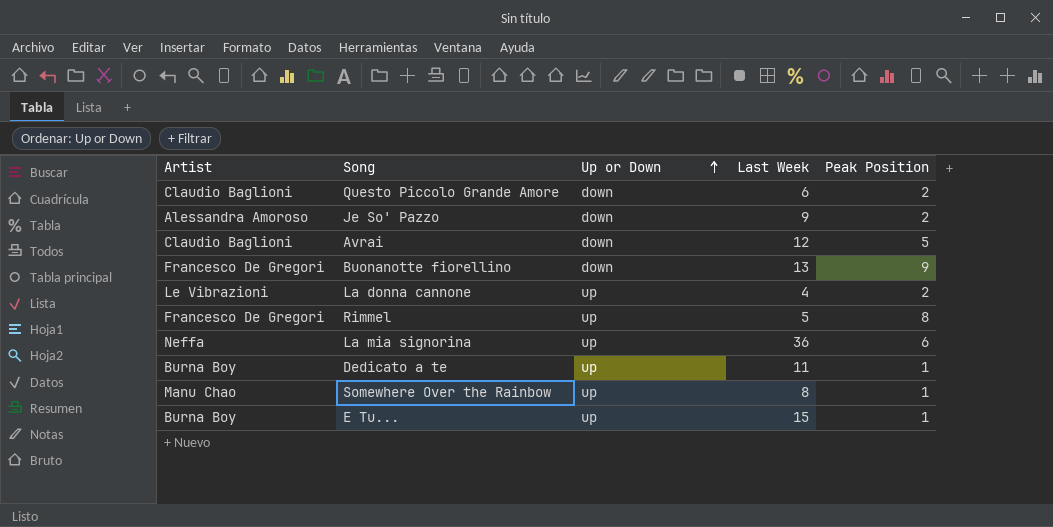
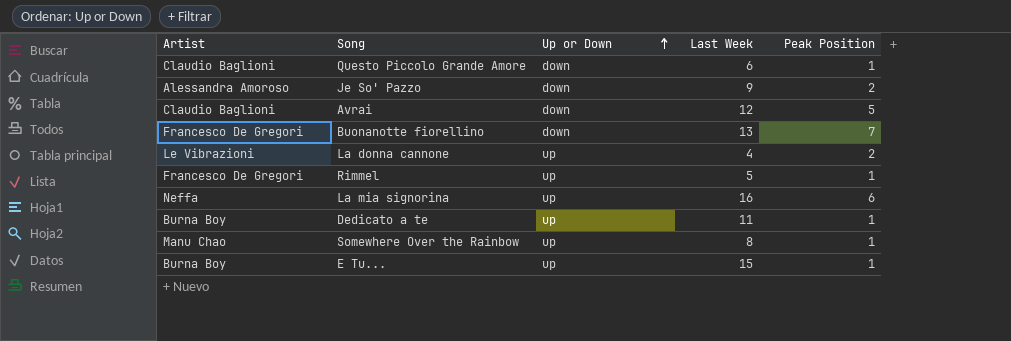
Questo Piccolo Grande Amore | Peak Position: 2 -> 1
Buonanotte fiorellino | Peak Position: 9 -> 7
Rimmel | Peak Position: 8 -> 1
La mia signorina | Last Week: 36 -> 16

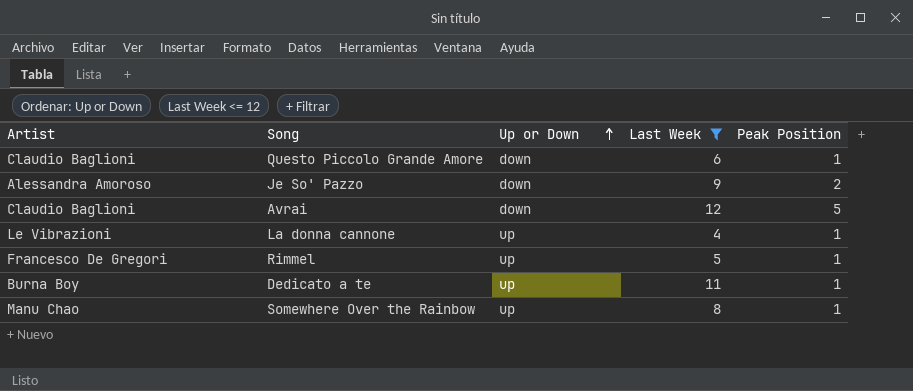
filter: none -> Last Week <= 12
La donna cannone | Peak Position: 2 -> 1

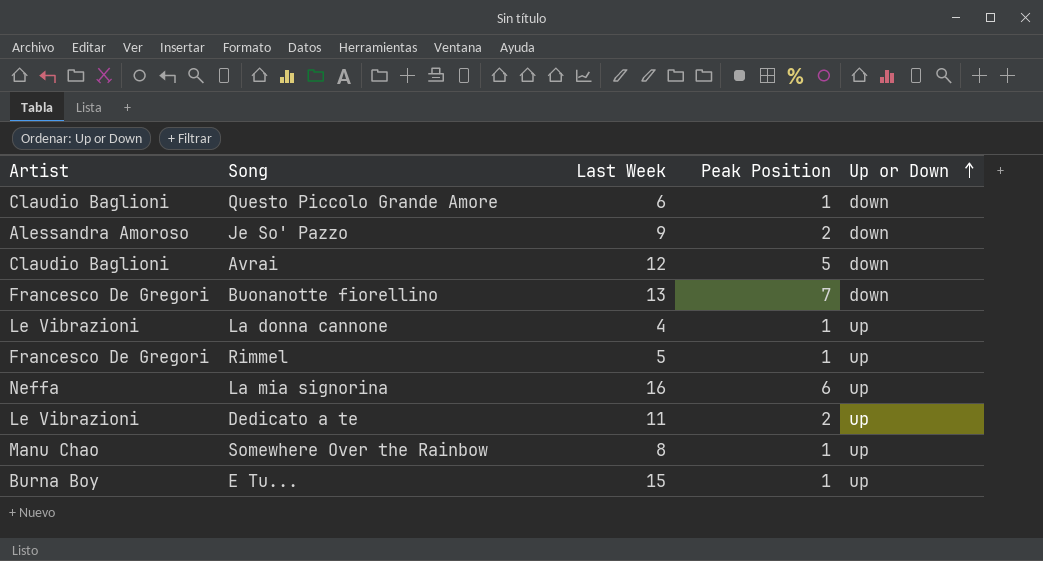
filter: Last Week <= 12 -> none
column Up or Down | position: 3 -> 5
Dedicato a te | Artist: Burna Boy -> Le Vibrazioni
Dedicato a te | Peak Position: 1 -> 2

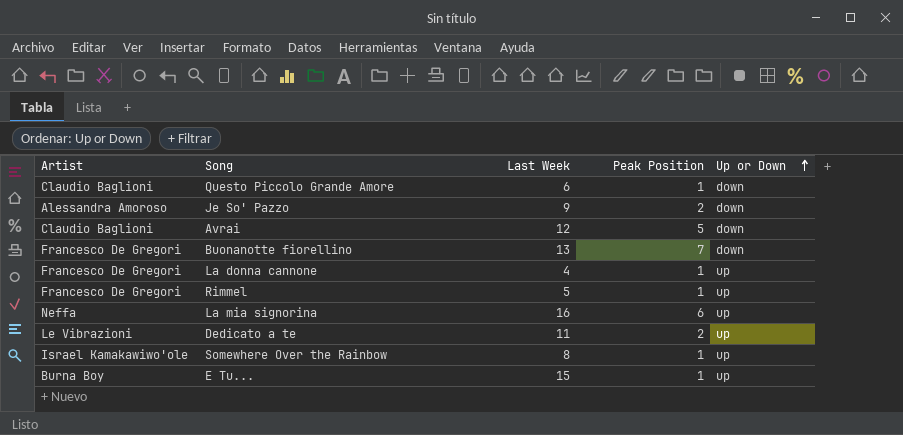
La donna cannone | Artist: Le Vibrazioni -> Francesco De Gregori
Somewhere Over the Rainbow | Artist: Manu Chao -> Israel Kamakawiwo'ole

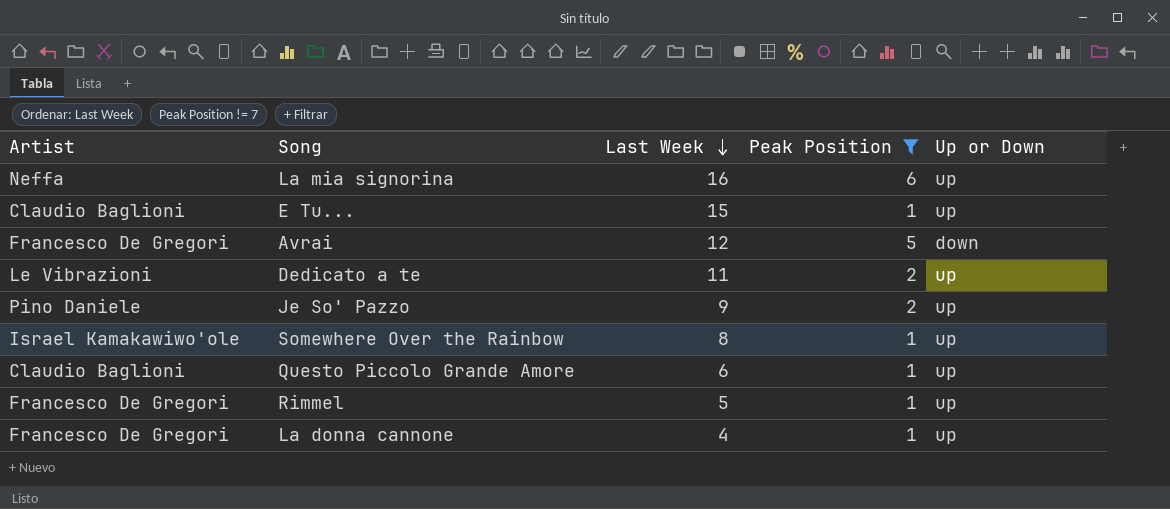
filter: none -> Peak Position != 7
row order: Up or Down ascending -> Last Week descending
E Tu... | Artist: Burna Boy -> Claudio Baglioni
Avrai | Artist: Claudio Baglioni -> Francesco De Gregori
Je So' Pazzo | Artist: Alessandra Amoroso -> Pino Daniele
Je So' Pazzo | Up or Down: down -> up
Questo Piccolo Grande Amore | Up or Down: down -> up

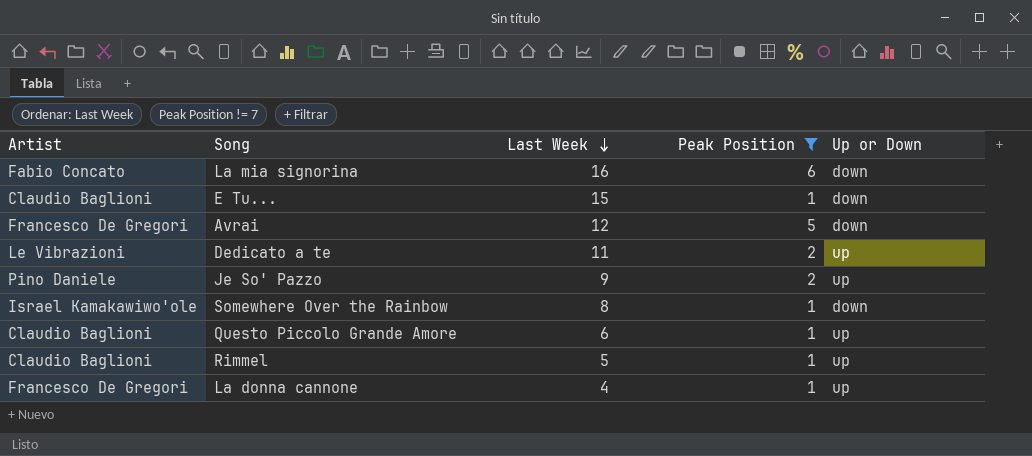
La mia signorina | Artist: Neffa -> Fabio Concato
La mia signorina | Up or Down: up -> down
E Tu... | Up or Down: up -> down
Somewhere Over the Rainbow | Up or Down: up -> down
Rimmel | Artist: Francesco De Gregori -> Claudio Baglioni

